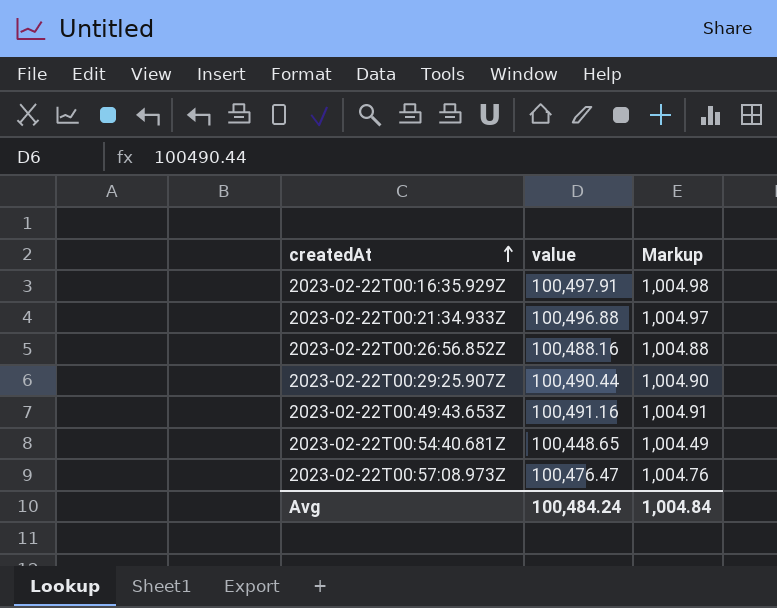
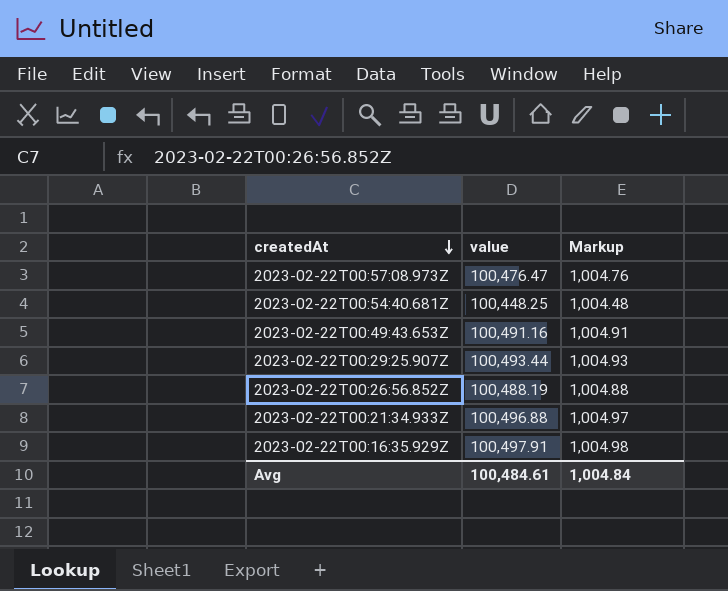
row order: createdAt ascending -> createdAt descending
2023-02-22T00:54:40.681Z | value: 100,448.65 -> 100,448.25
2023-02-22T00:54:40.681Z | Markup: 1,004.49 -> 1,004.48
2023-02-22T00:29:25.907Z | value: 100,490.44 -> 100,493.44
2023-02-22T00:29:25.907Z | Markup: 1,004.90 -> 1,004.93
2023-02-22T00:26:56.852Z | value: 100,488.16 -> 100,488.19
Avg | value: 100,484.24 -> 100,484.61

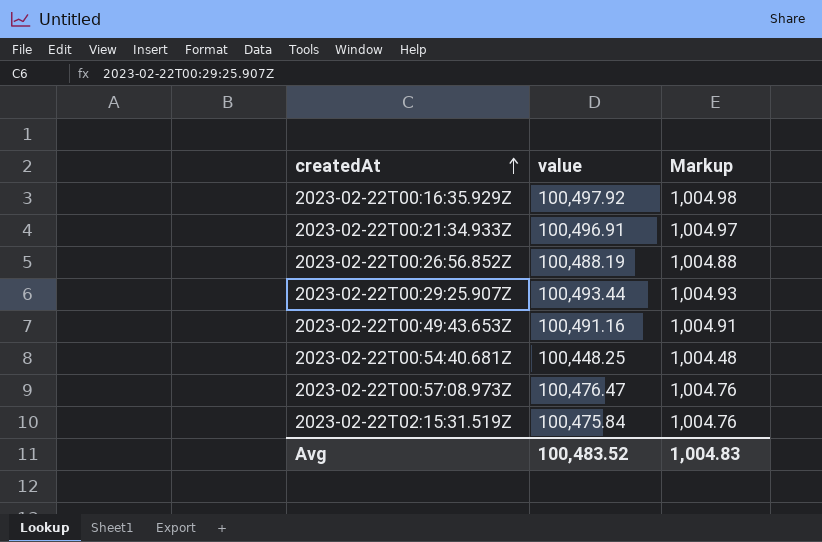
row order: createdAt descending -> createdAt ascending
2023-02-22T00:16:35.929Z | value: 100,497.91 -> 100,497.92
2023-02-22T00:21:34.933Z | value: 100,496.88 -> 100,496.91
row 2023-02-22T02:15:31.519Z: none -> 100,475.84 | 1,004.76
Avg | value: 100,484.61 -> 100,483.52
Avg | Markup: 1,004.84 -> 1,004.83

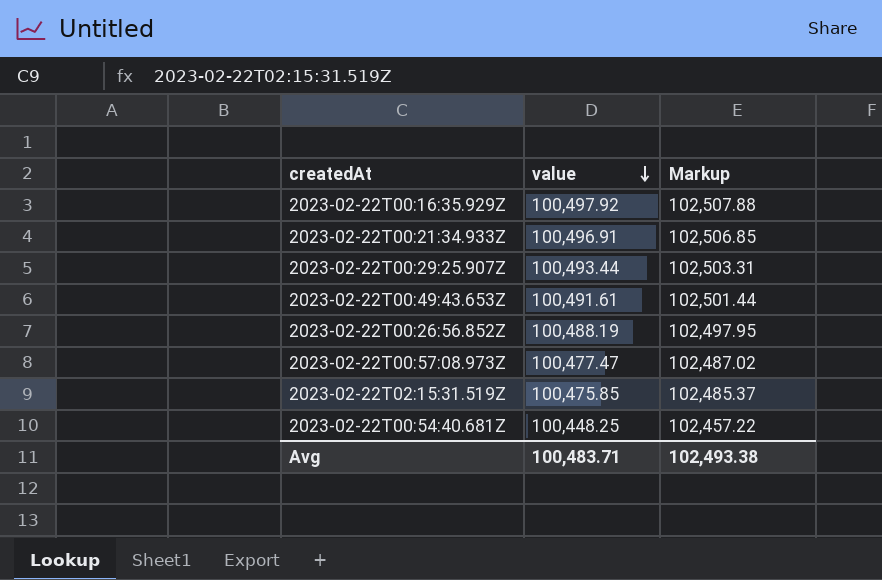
row order: createdAt ascending -> value descending
column Markup | formula: [value] * 0.01 -> [value] * 1.02
2023-02-22T00:49:43.653Z | value: 100,491.16 -> 100,491.61
2023-02-22T00:57:08.973Z | value: 100,476.47 -> 100,477.47
2023-02-22T02:15:31.519Z | value: 100,475.84 -> 100,475.85
Avg | value: 100,483.52 -> 100,483.71
Avg | Markup: 1,004.83 -> 102,493.38

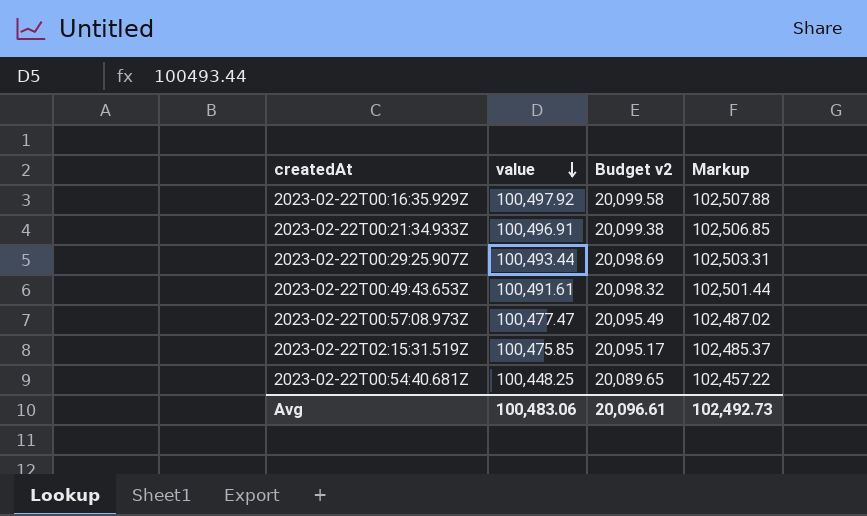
column Budget v2 | formula: none -> [value] * 0.2
row 2023-02-22T00:26:56.852Z: 100,488.19 | 102,497.95 -> none
Avg | value: 100,483.71 -> 100,483.06
Avg | Markup: 102,493.38 -> 102,492.73

